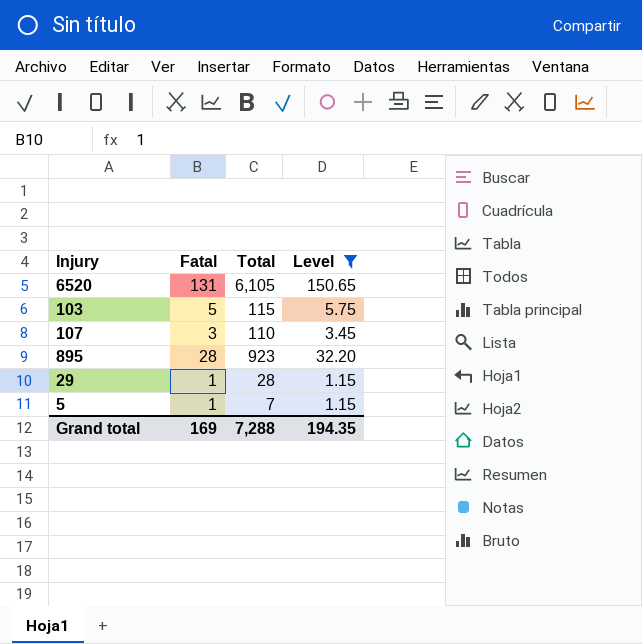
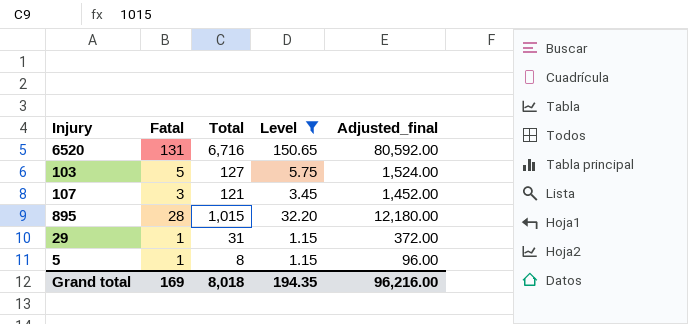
column Adjusted_final | formula: none -> [Total] * 12
6520 | Total: 6,105 -> 6,716
103 | Total: 115 -> 127
107 | Total: 110 -> 121
895 | Total: 923 -> 1,015
29 | Total: 28 -> 31
5 | Total: 7 -> 8
Grand total | Total: 7,288 -> 8,018

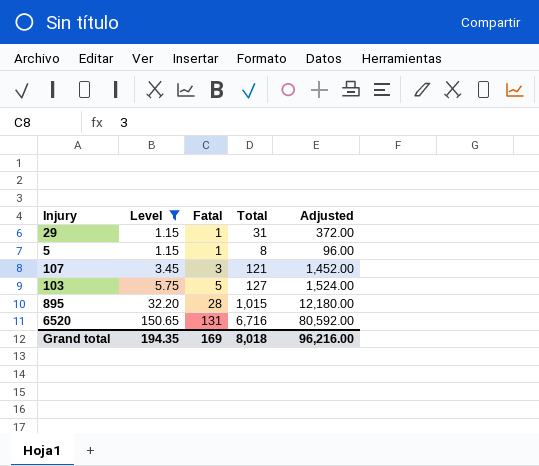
row order: none -> Level ascending
column Level | position: 4 -> 2
column name: Adjusted_final -> Adjusted

